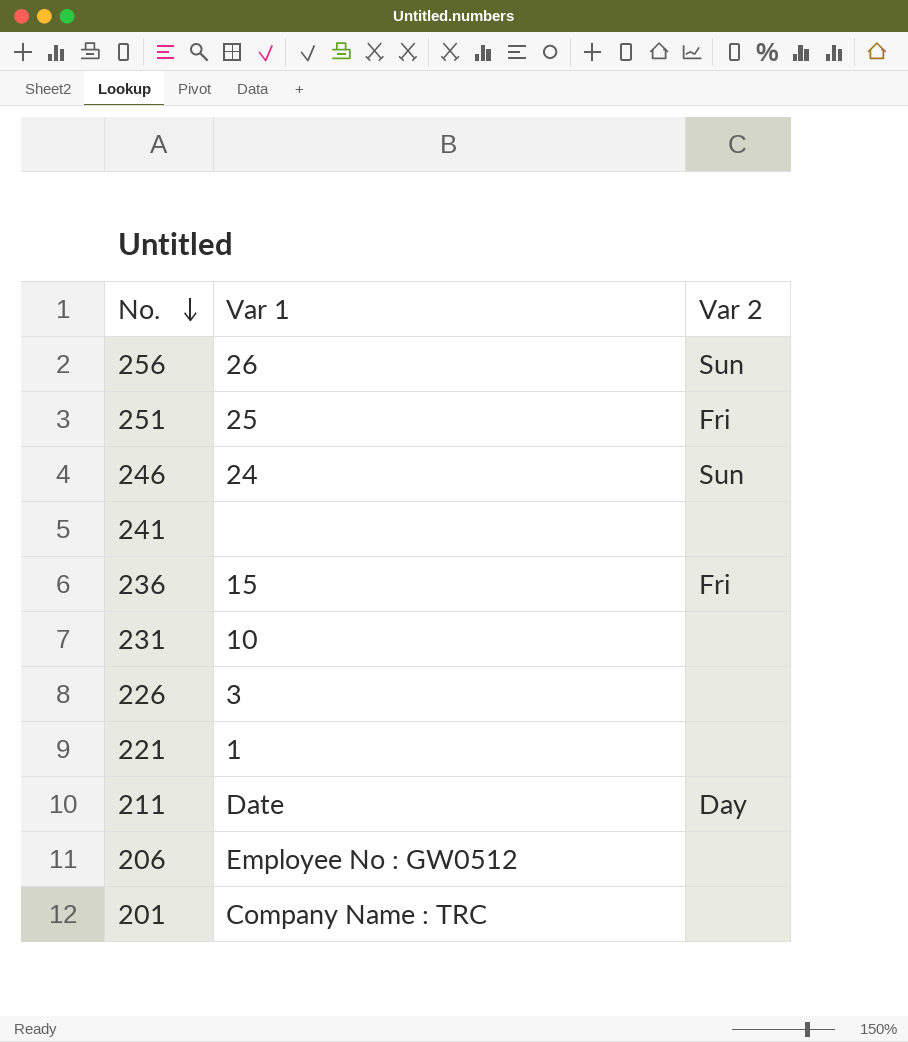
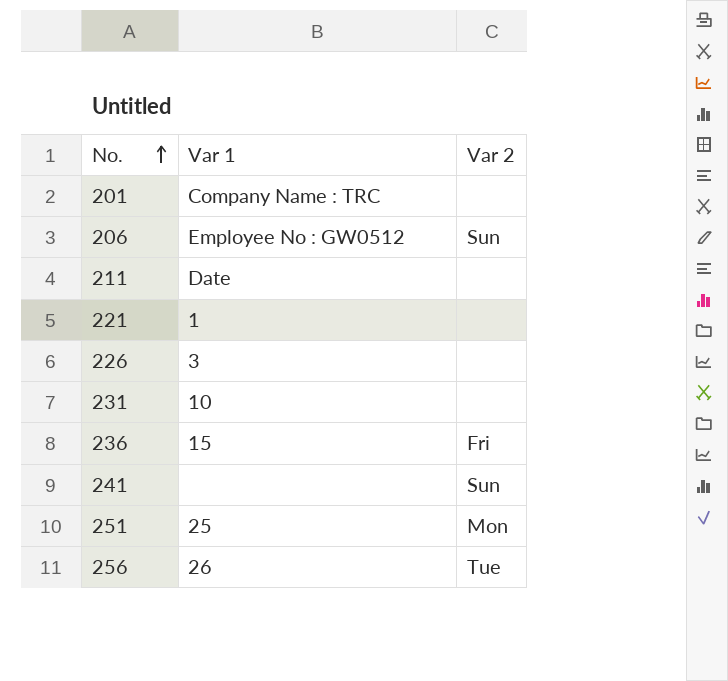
row order: No. descending -> No. ascending
row 246: 24 | Sun -> none
206 | Var 2: none -> Sun
211 | Var 2: Day -> none
241 | Var 2: none -> Sun
251 | Var 2: Fri -> Mon
256 | Var 2: Sun -> Tue

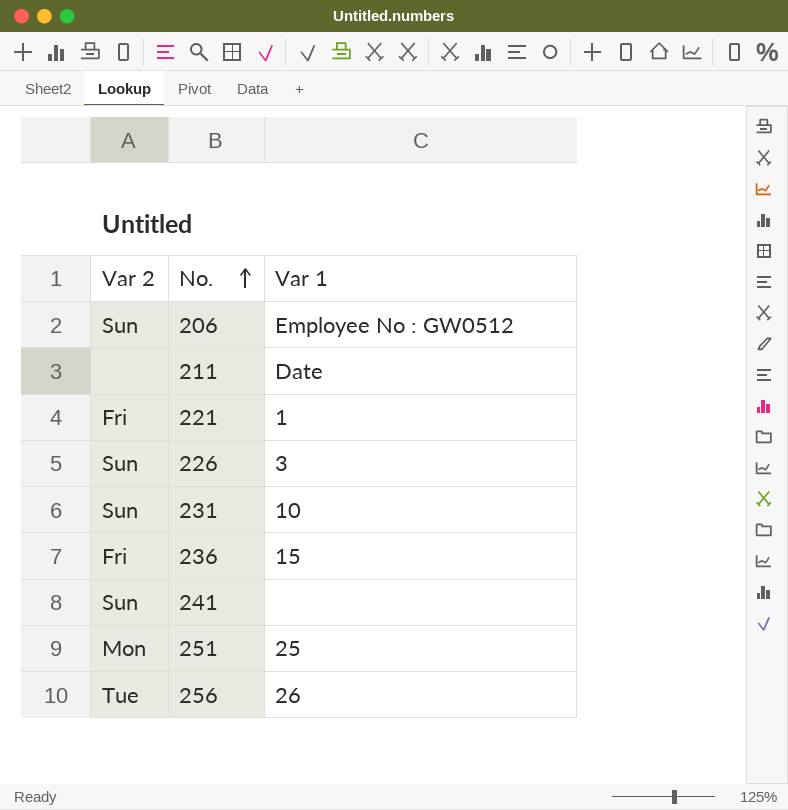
column Var 2 | position: 3 -> 1
row 201: Company Name : TRC | none -> none
221 | Var 2: none -> Fri
226 | Var 2: none -> Sun
231 | Var 2: none -> Sun

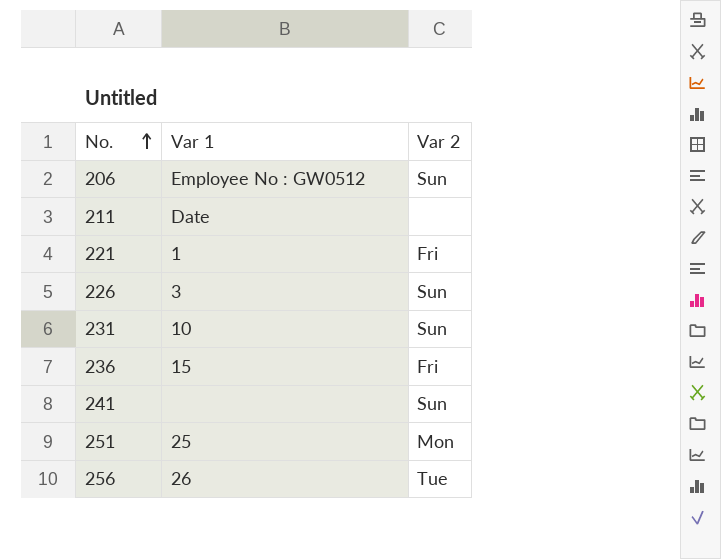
column Var 2 | position: 1 -> 3

